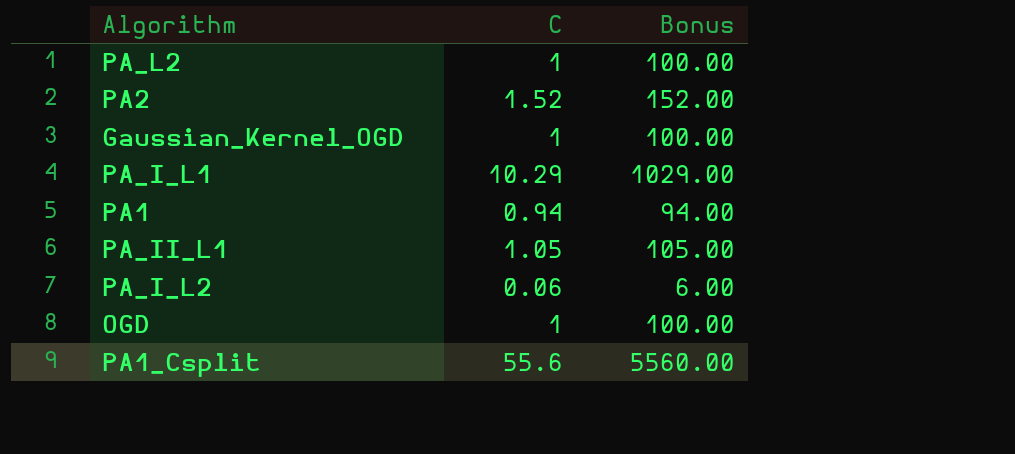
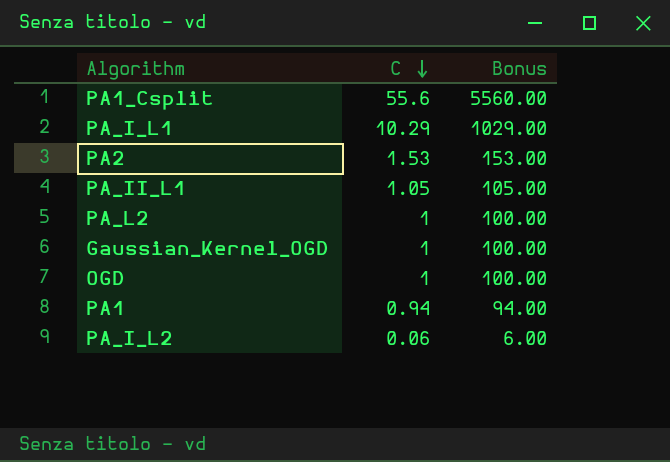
row order: none -> C descending
PA2 | C: 1.52 -> 1.53
PA2 | Bonus: 152.00 -> 153.00

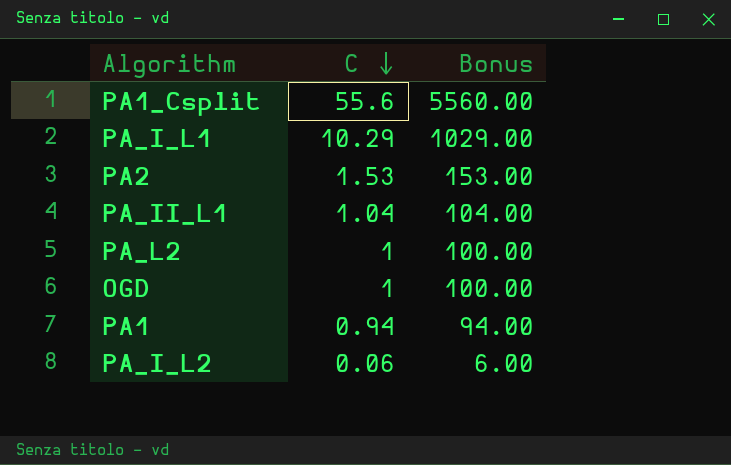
row Gaussian_Kernel_OGD: 1 | 100.00 -> none
PA_II_L1 | C: 1.05 -> 1.04
PA_II_L1 | Bonus: 105.00 -> 104.00

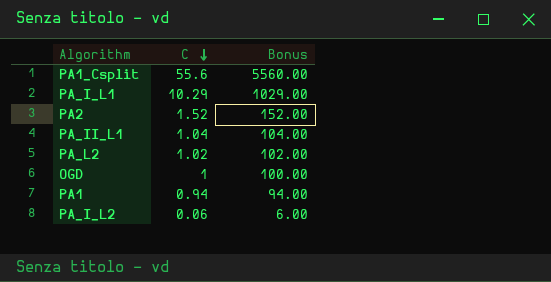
PA2 | C: 1.53 -> 1.52
PA2 | Bonus: 153.00 -> 152.00
PA_L2 | C: 1 -> 1.02
PA_L2 | Bonus: 100.00 -> 102.00

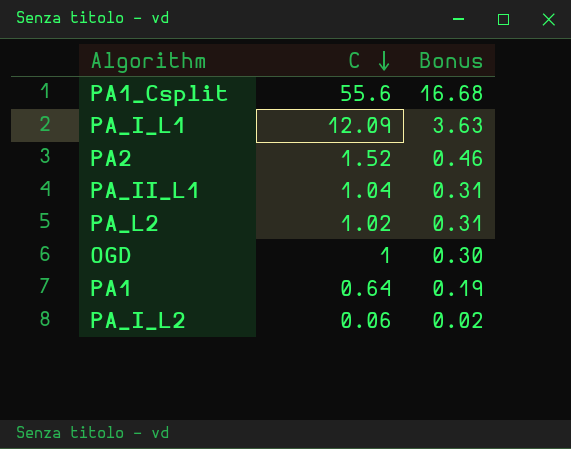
column Bonus | formula: [C] * 100 -> [C] * 0.3
PA_I_L1 | C: 10.29 -> 12.09
PA1 | C: 0.94 -> 0.64

